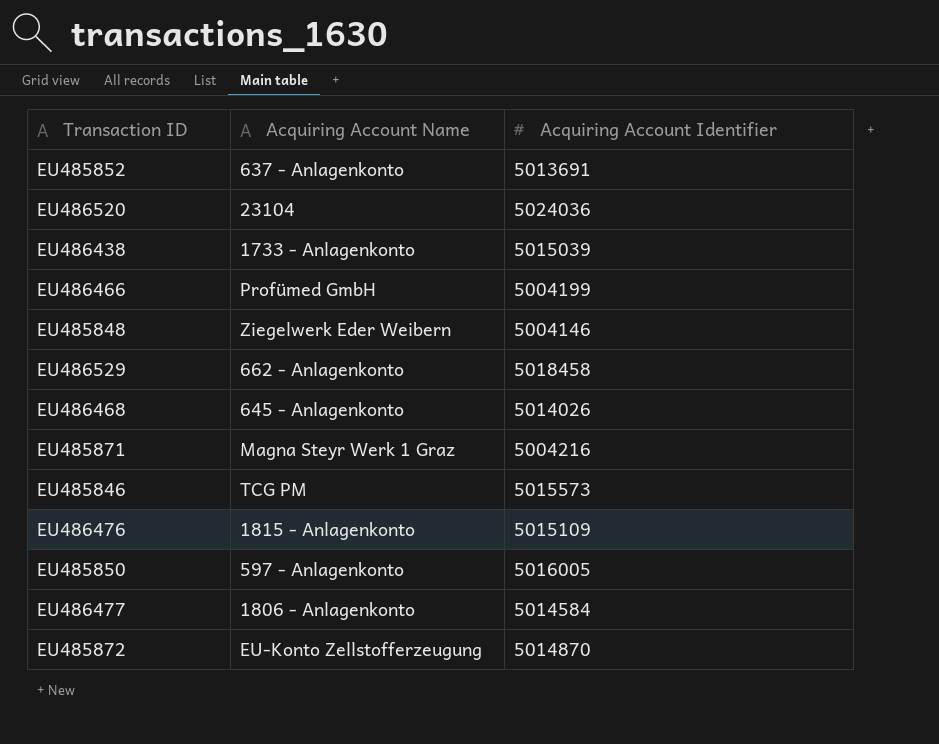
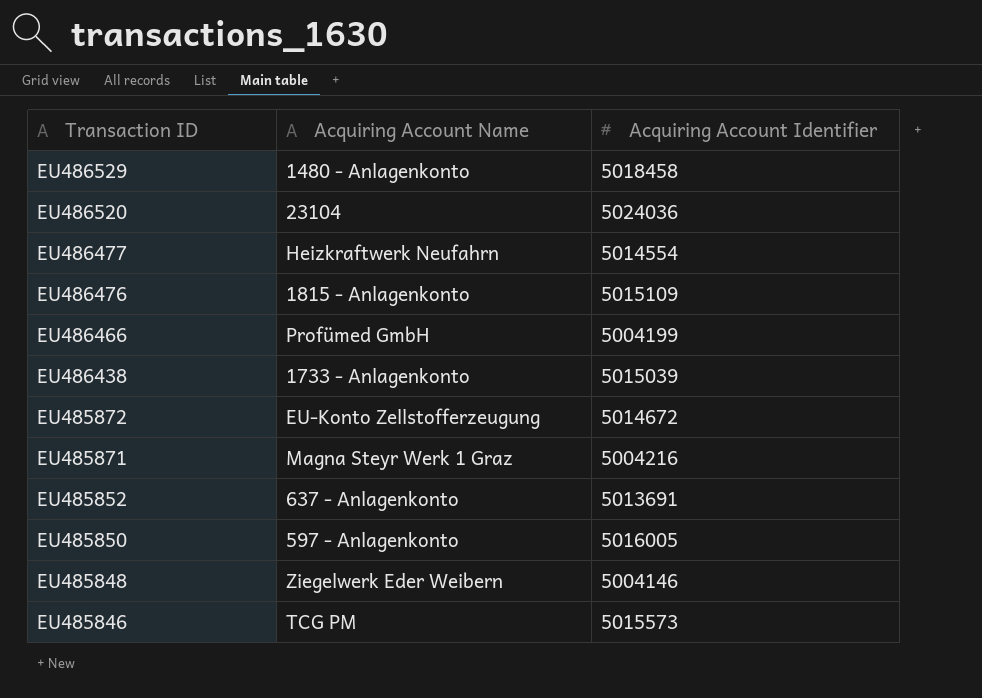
row order: none -> Transaction ID descending
row EU486468: 645 - Anlagenkonto | 5014026 -> none
EU486529 | Acquiring Account Name: 662 - Anlagenkonto -> 1480 - Anlagenkonto
EU486477 | Acquiring Account Name: 1806 - Anlagenkonto -> Heizkraftwerk Neufahrn
EU486477 | Acquiring Account Identifier: 5014584 -> 5014554
EU485872 | Acquiring Account Identifier: 5014870 -> 5014672

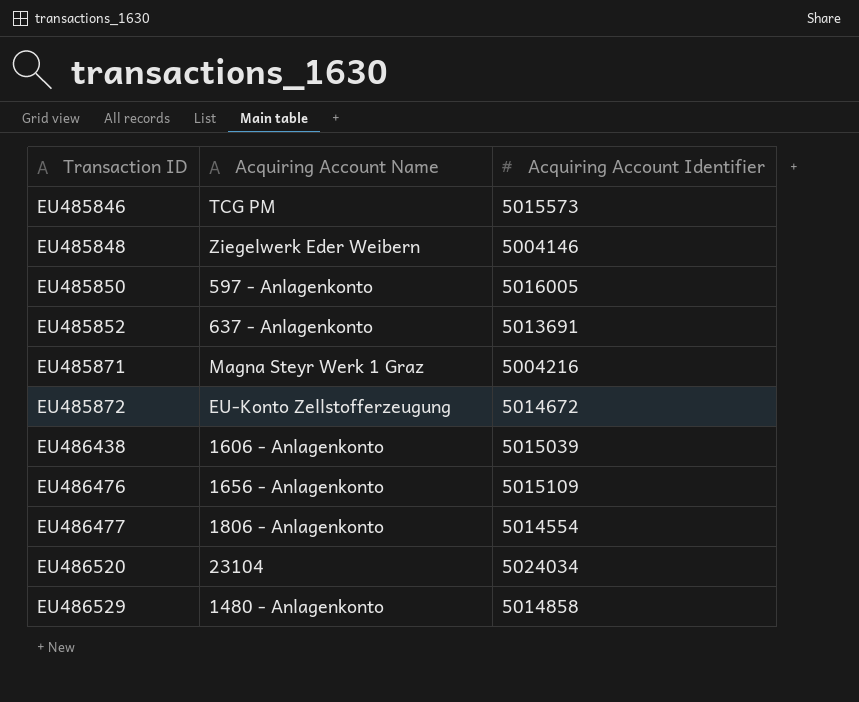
row order: Transaction ID descending -> Transaction ID ascending
row EU486466: Profümed GmbH | 5004199 -> none
EU486438 | Acquiring Account Name: 1733 - Anlagenkonto -> 1606 - Anlagenkonto
EU486476 | Acquiring Account Name: 1815 - Anlagenkonto -> 1656 - Anlagenkonto
EU486477 | Acquiring Account Name: Heizkraftwerk Neufahrn -> 1806 - Anlagenkonto
EU486520 | Acquiring Account Identifier: 5024036 -> 5024034
EU486529 | Acquiring Account Identifier: 5018458 -> 5014858

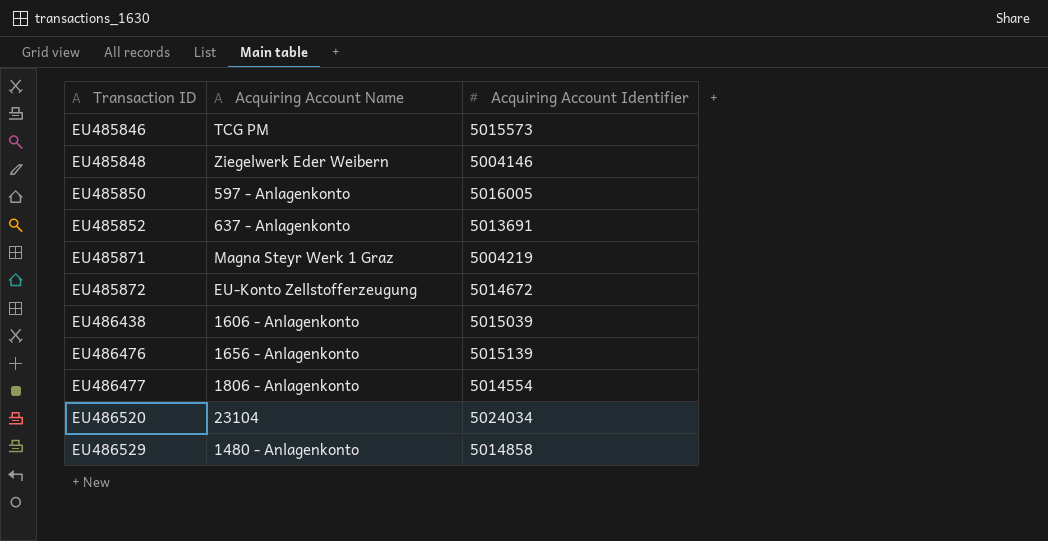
EU485871 | Acquiring Account Identifier: 5004216 -> 5004219
EU486476 | Acquiring Account Identifier: 5015109 -> 5015139

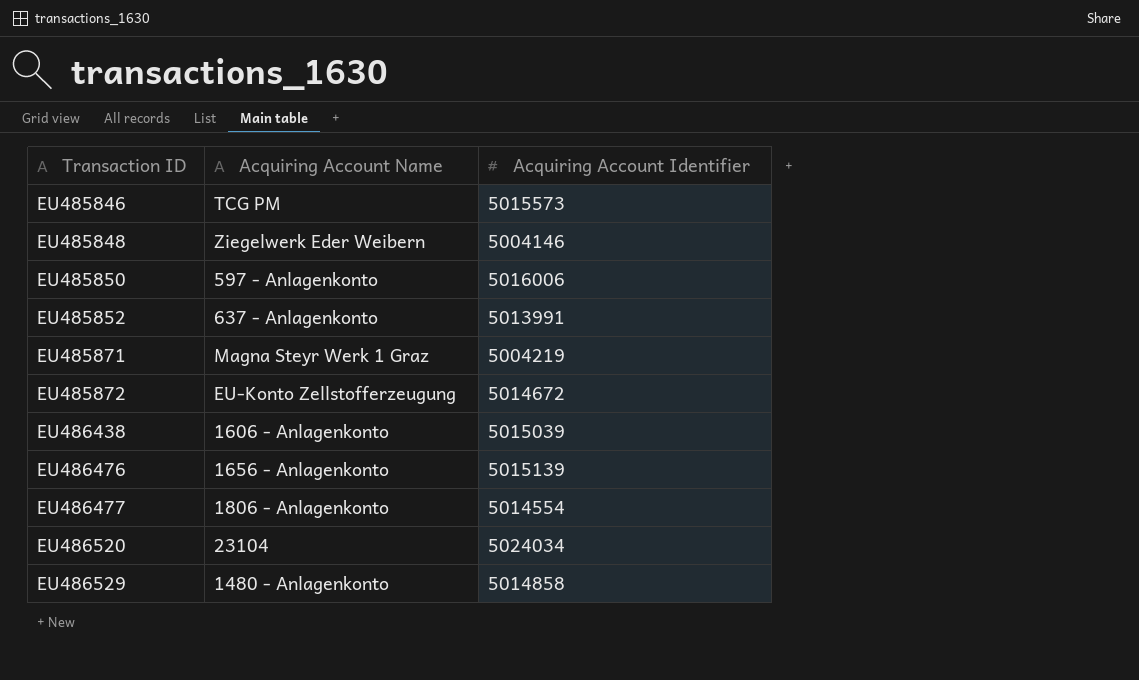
EU485850 | Acquiring Account Identifier: 5016005 -> 5016006
EU485852 | Acquiring Account Identifier: 5013691 -> 5013991

